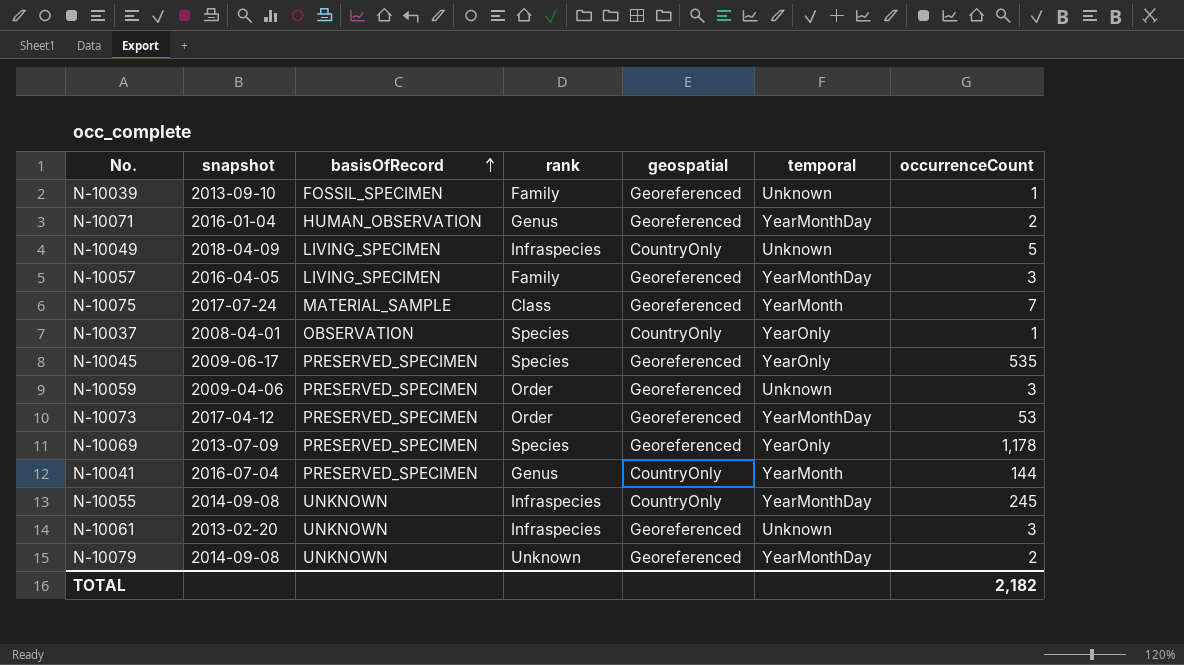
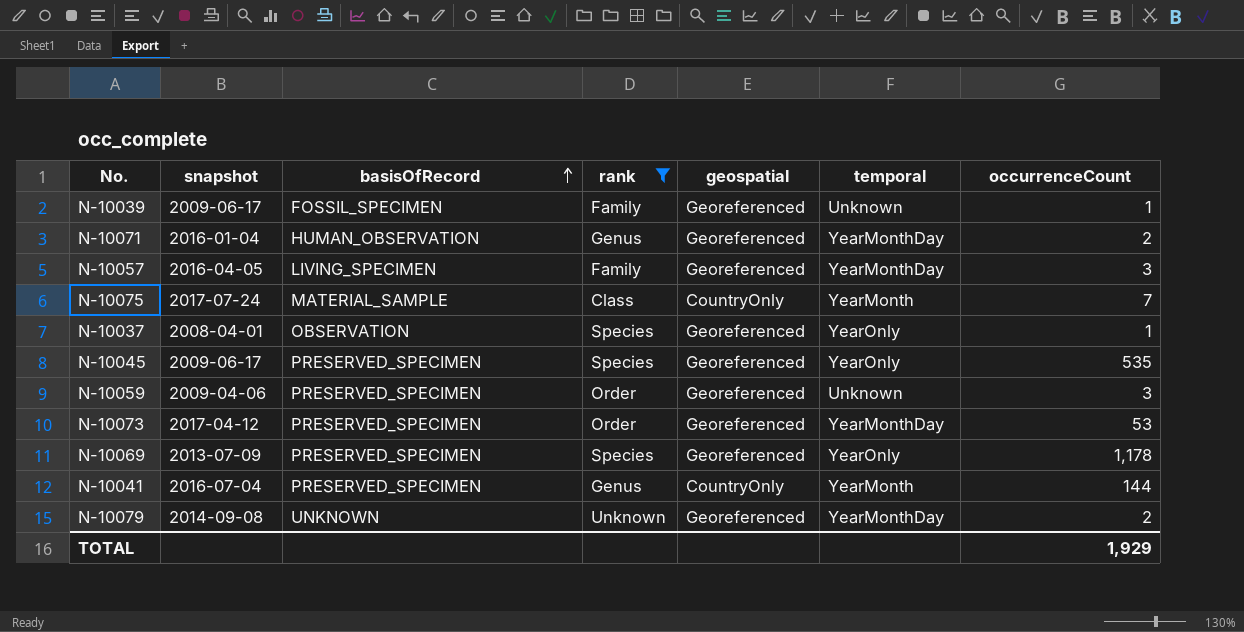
filter: none -> rank != Infraspecies
N-10039 | snapshot: 2013-09-10 -> 2009-06-17
N-10075 | geospatial: Georeferenced -> CountryOnly
N-10037 | geospatial: CountryOnly -> Georeferenced
TOTAL | occurrenceCount: 2,182 -> 1,929

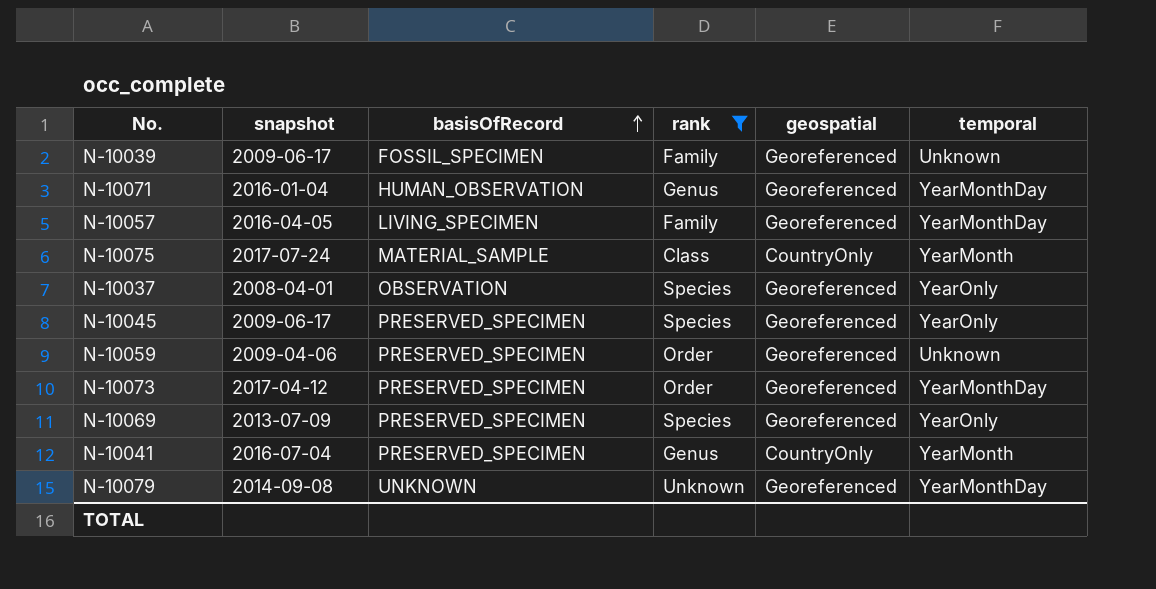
column occurrenceCount | position: 7 -> none

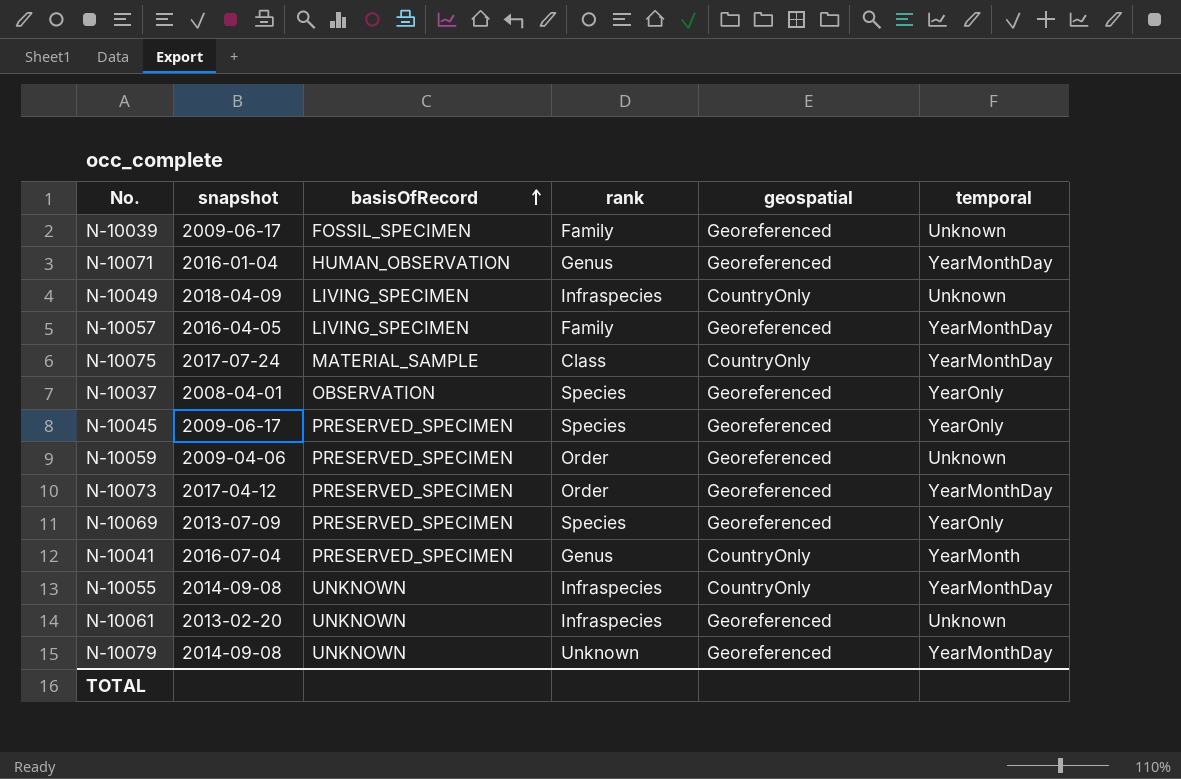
filter: rank != Infraspecies -> none
N-10075 | temporal: YearMonth -> YearMonthDay

